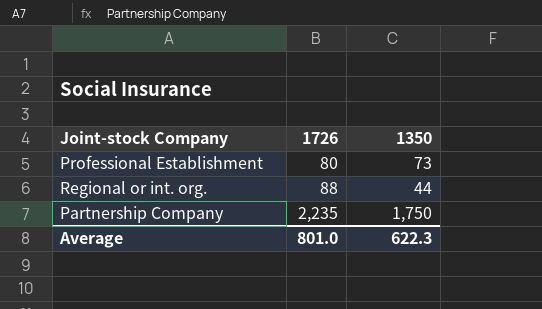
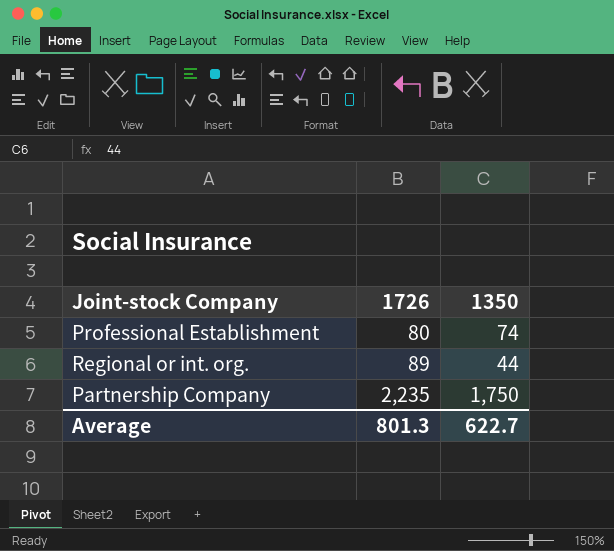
Professional Establishment | 1350: 73 -> 74
Regional or int. org. | 1726: 88 -> 89
Average | 1726: 801.0 -> 801.3
Average | 1350: 622.3 -> 622.7

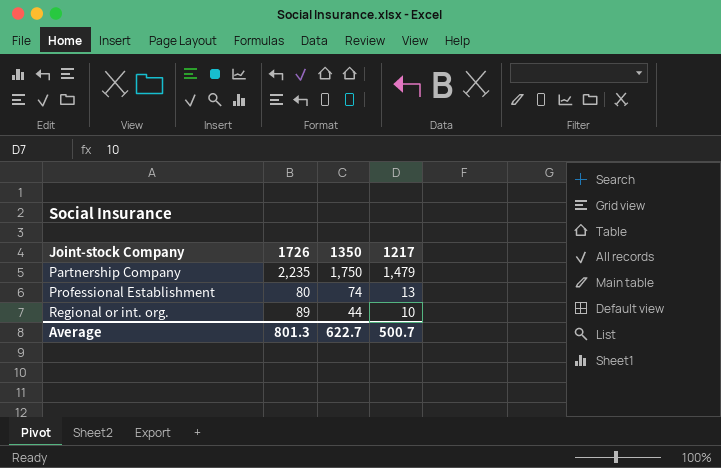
row order: 1726 ascending -> Joint-stock Company ascending
column 1217 | position: none -> 4

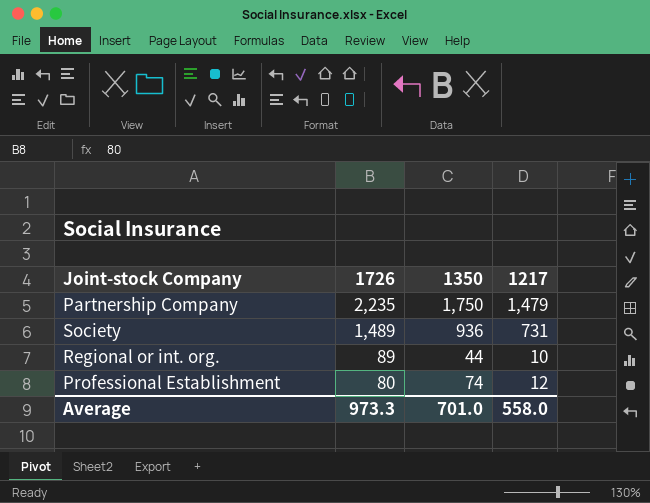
row order: Joint-stock Company ascending -> 1726 descending
row Society: none -> 1,489 | 936 | 731
Professional Establishment | 1217: 13 -> 12
Average | 1726: 801.3 -> 973.3
Average | 1350: 622.7 -> 701.0
Average | 1217: 500.7 -> 558.0

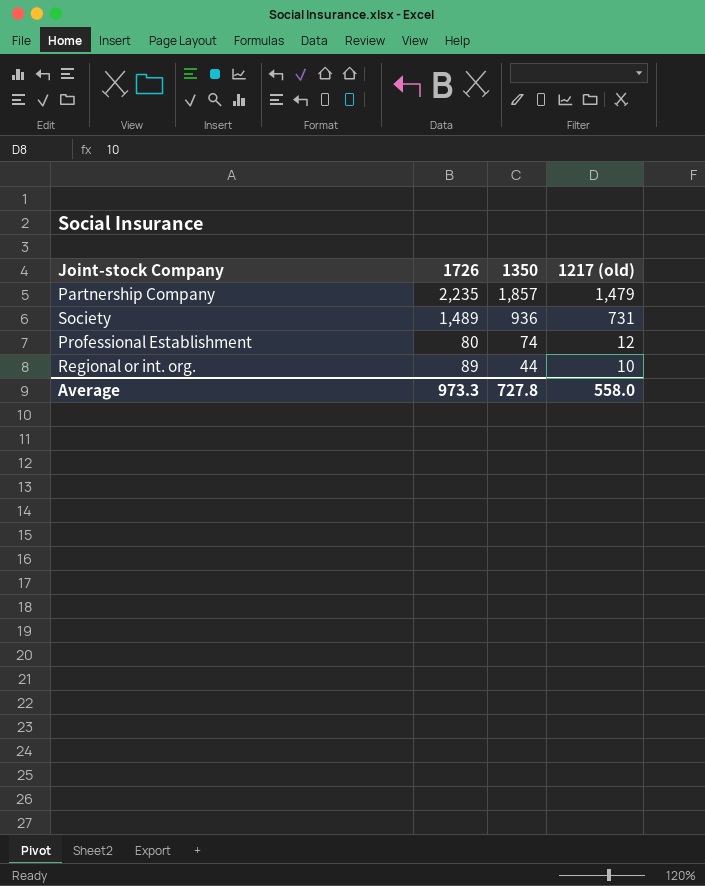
row order: 1726 descending -> 1350 descending
column name: 1217 -> 1217 (old)
Partnership Company | 1350: 1,750 -> 1,857
Average | 1350: 701.0 -> 727.8

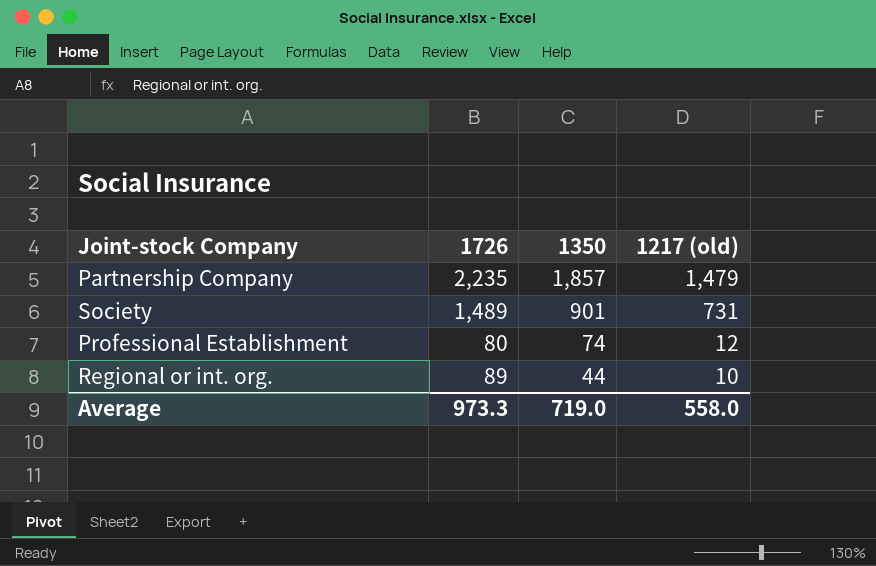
Society | 1350: 936 -> 901
Average | 1350: 727.8 -> 719.0

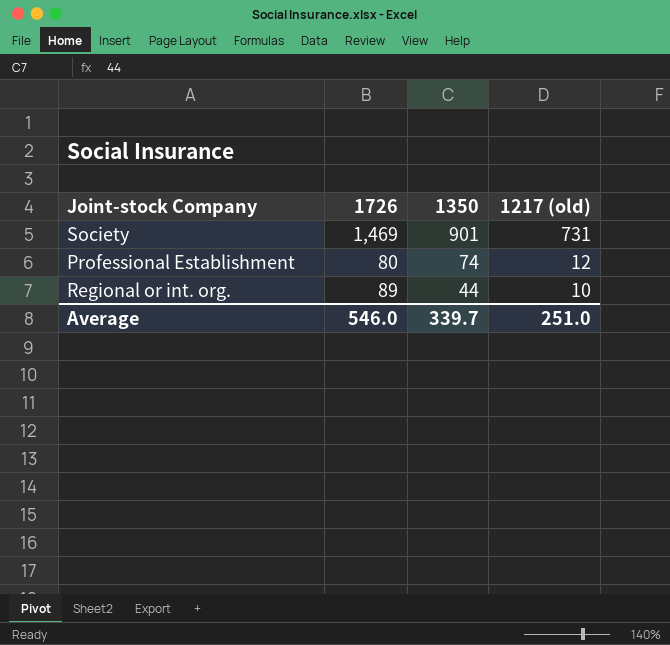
row Partnership Company: 2,235 | 1,857 | 1,479 -> none
Society | 1726: 1,489 -> 1,469
Average | 1726: 973.3 -> 546.0
Average | 1350: 719.0 -> 339.7
Average | 1217 (old): 558.0 -> 251.0

